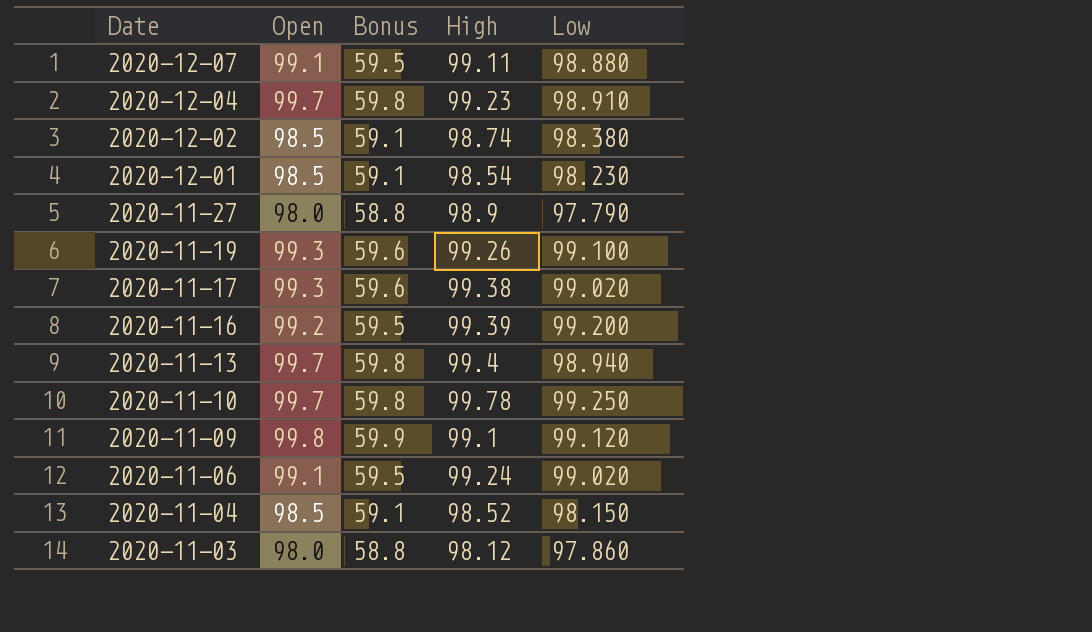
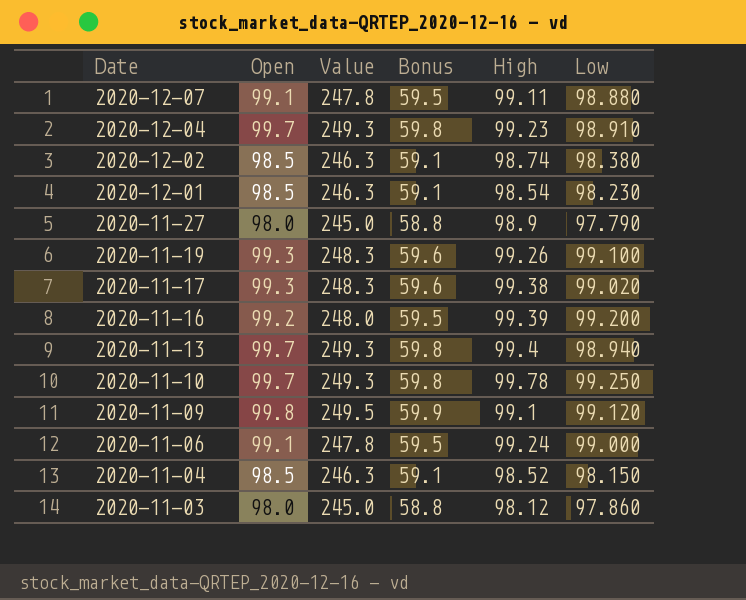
column Value | formula: none -> [Open] * 2.5
2020-11-06 | Low: 99.020 -> 99.000

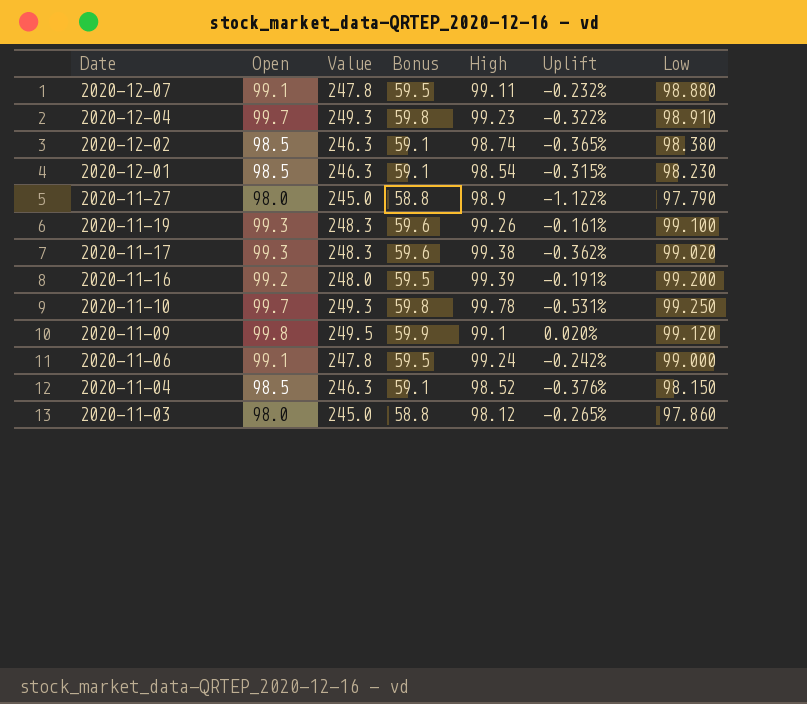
column Uplift | formula: none -> ([Low] - [High]) / [High]
row 2020-11-13: 99.7 | 249.3 | 59.8 | 99.4 | 98.940 -> none

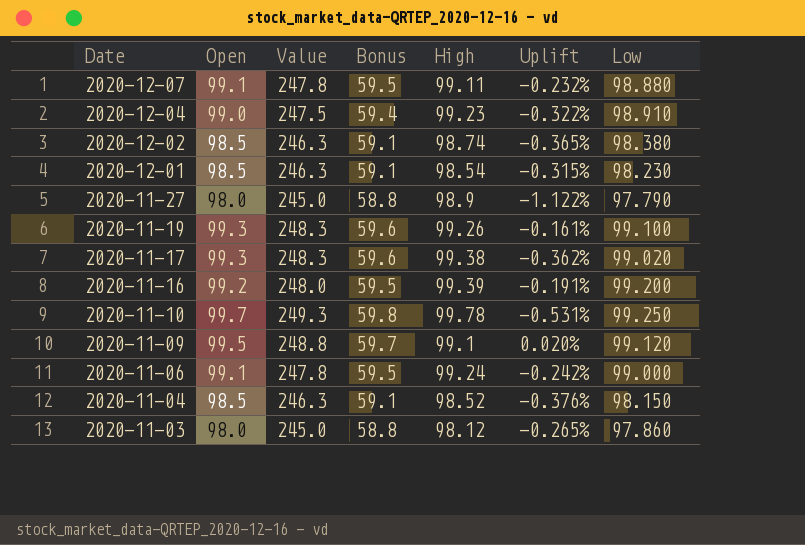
2020-12-04 | Open: 99.7 -> 99.0
2020-12-04 | Value: 249.3 -> 247.5
2020-12-04 | Bonus: 59.8 -> 59.4
2020-11-09 | Open: 99.8 -> 99.5
2020-11-09 | Value: 249.5 -> 248.8
2020-11-09 | Bonus: 59.9 -> 59.7

